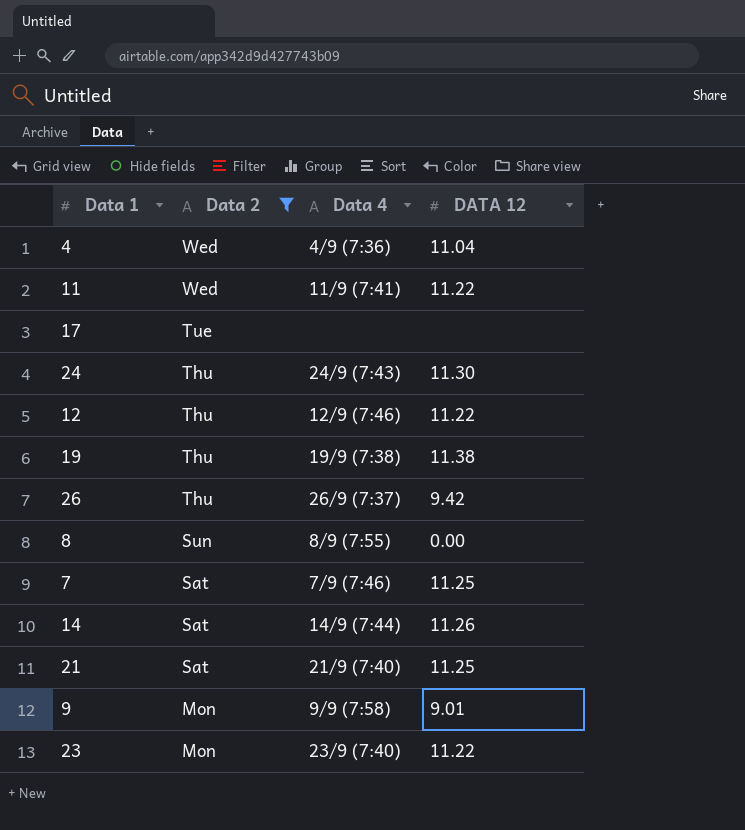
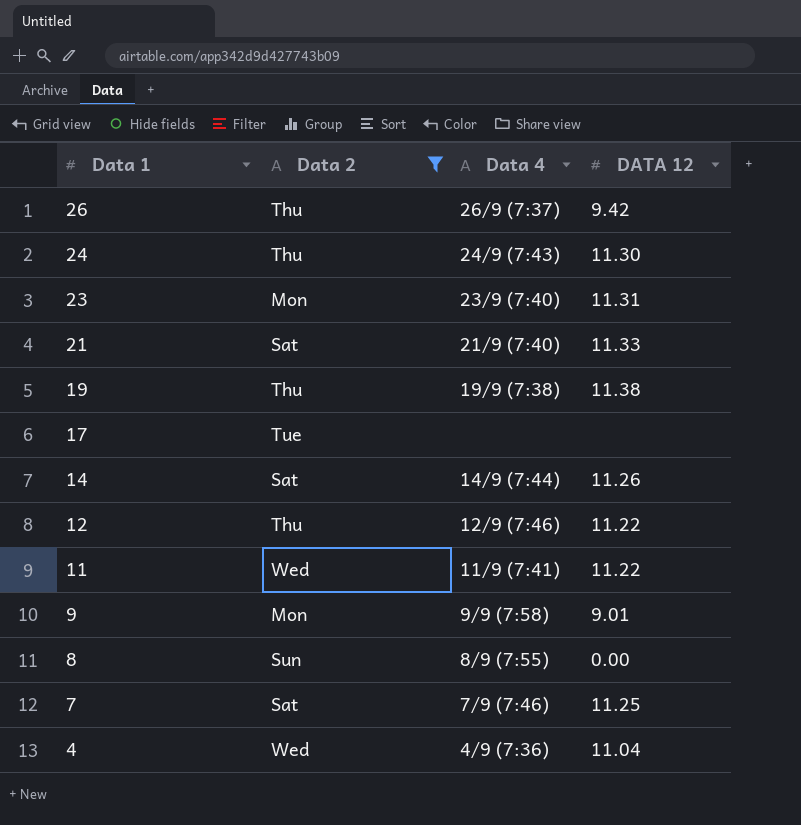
row order: Data 2 descending -> Data 1 descending
23 | DATA 12: 11.22 -> 11.31
21 | DATA 12: 11.25 -> 11.33

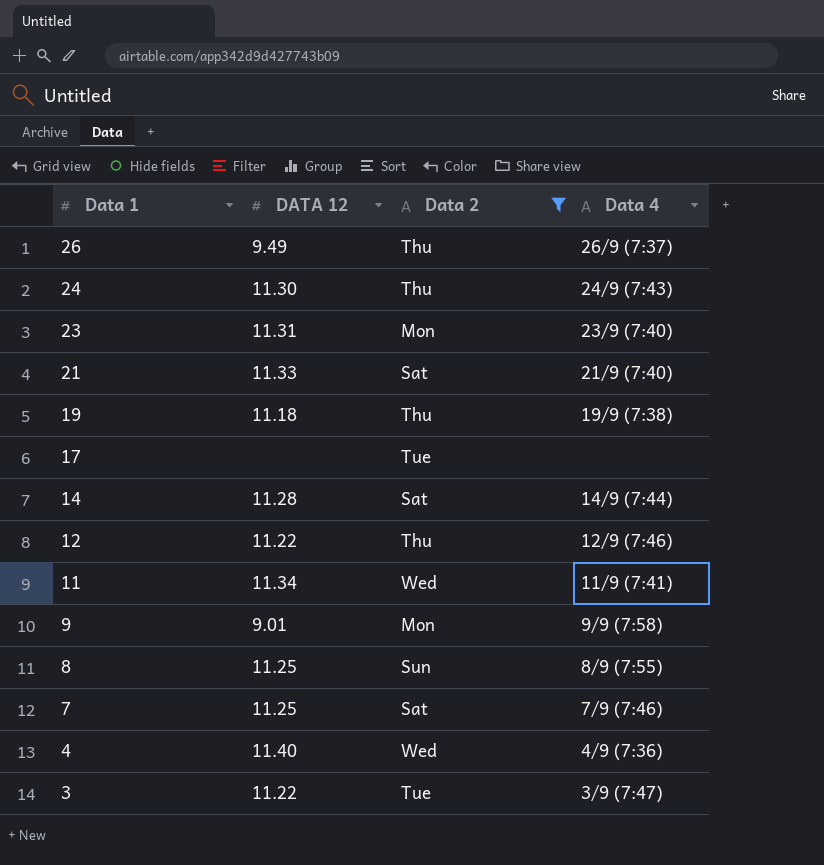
column DATA 12 | position: 4 -> 2
26 | DATA 12: 9.42 -> 9.49
19 | DATA 12: 11.38 -> 11.18
14 | DATA 12: 11.26 -> 11.28
11 | DATA 12: 11.22 -> 11.34
8 | DATA 12: 0.00 -> 11.25
4 | DATA 12: 11.04 -> 11.40
row 3: none -> 11.22 | Tue | 3/9 (7:47)

